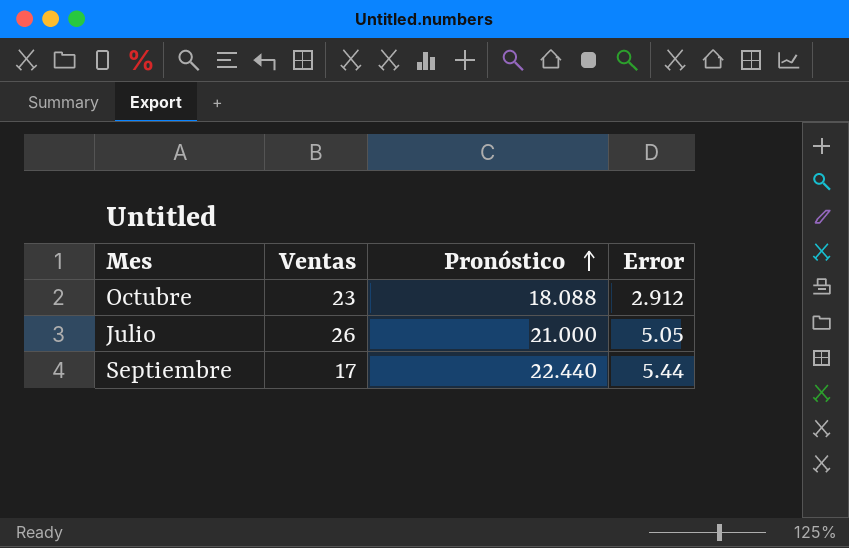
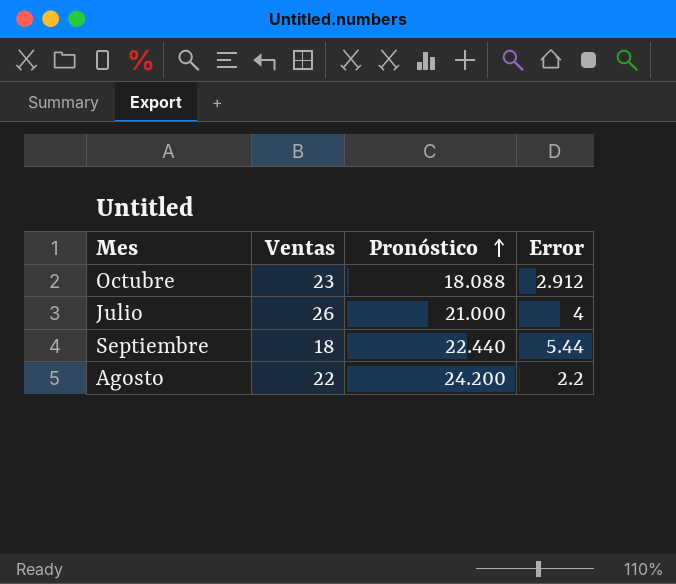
Julio | Error: 5.05 -> 4
Septiembre | Ventas: 17 -> 18
row Agosto: none -> 22 | 24.200 | 2.2

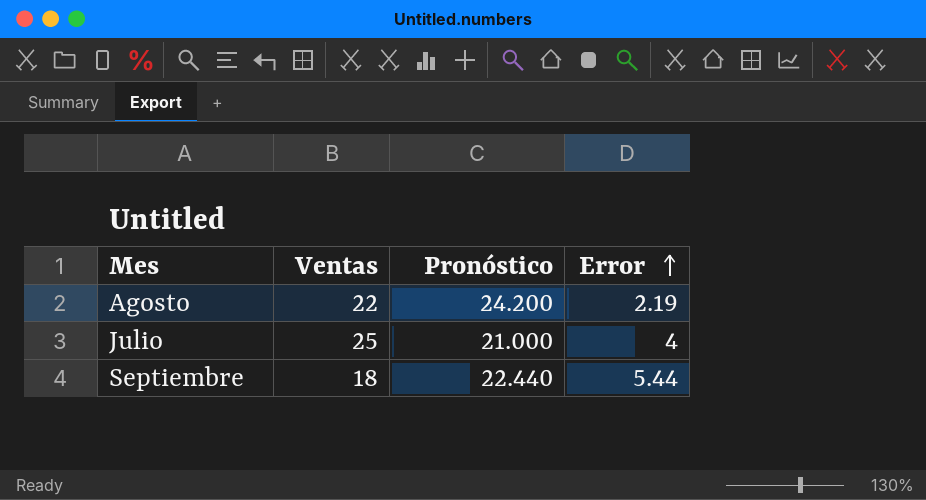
row order: Pronóstico ascending -> Error ascending
row Octubre: 23 | 18.088 | 2.912 -> none
Agosto | Error: 2.2 -> 2.19
Julio | Ventas: 26 -> 25

